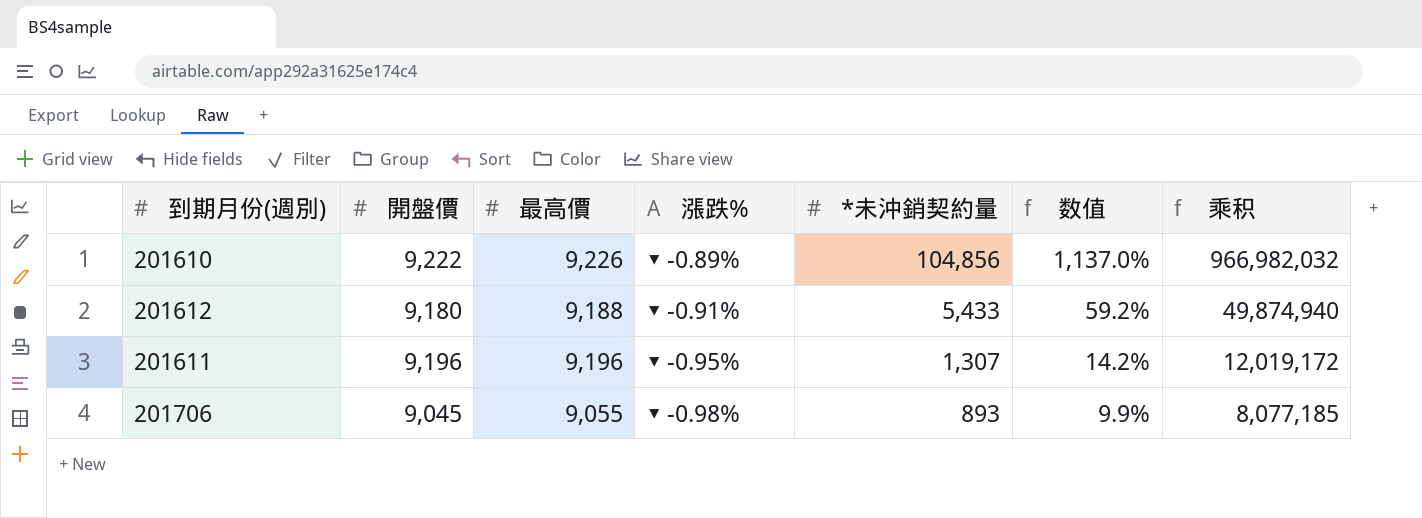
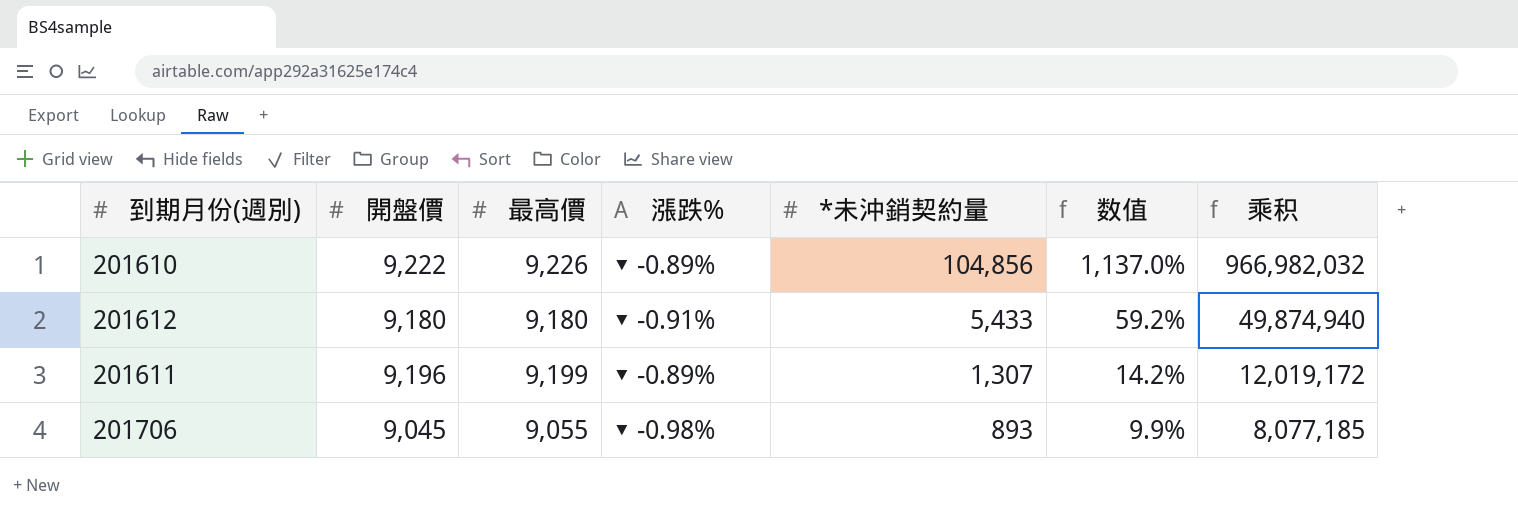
201612 | 最高價: 9,188 -> 9,180
201611 | 最高價: 9,196 -> 9,199
201611 | 漲跌%: ▼ -0.95% -> ▼ -0.89%

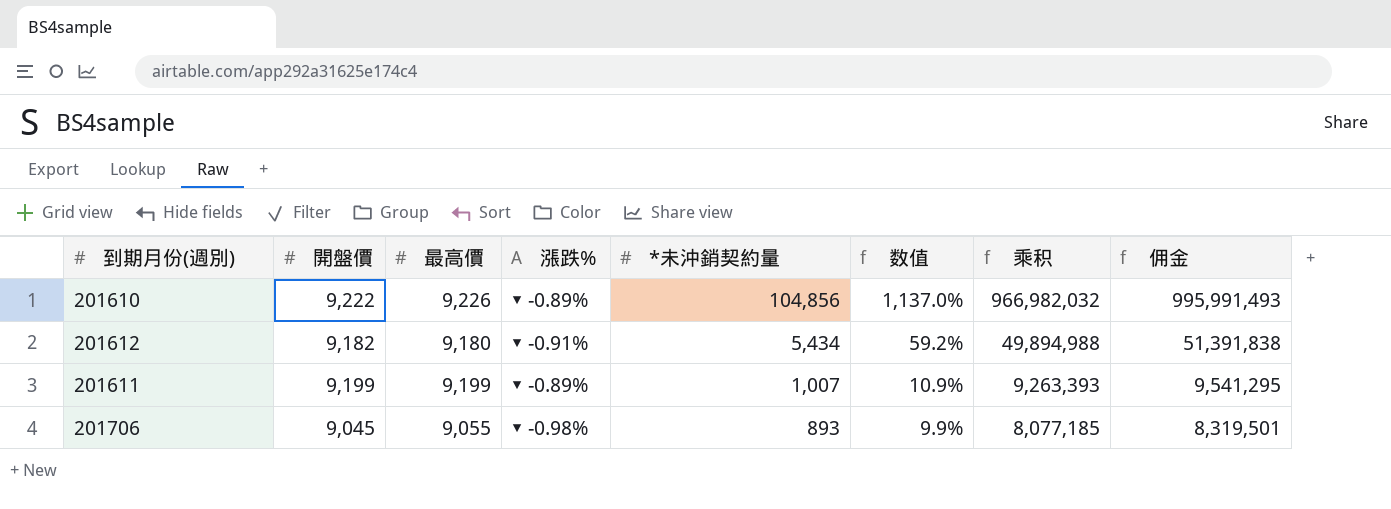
column 佣金 | formula: none -> [乘积] * 1.03
201612 | 開盤價: 9,180 -> 9,182
201612 | *未沖銷契約量: 5,433 -> 5,434
201612 | 乘积: 49,874,940 -> 49,894,988
201611 | 開盤價: 9,196 -> 9,199
201611 | *未沖銷契約量: 1,307 -> 1,007
201611 | 数值: 14.2% -> 10.9%
201611 | 乘积: 12,019,172 -> 9,263,393

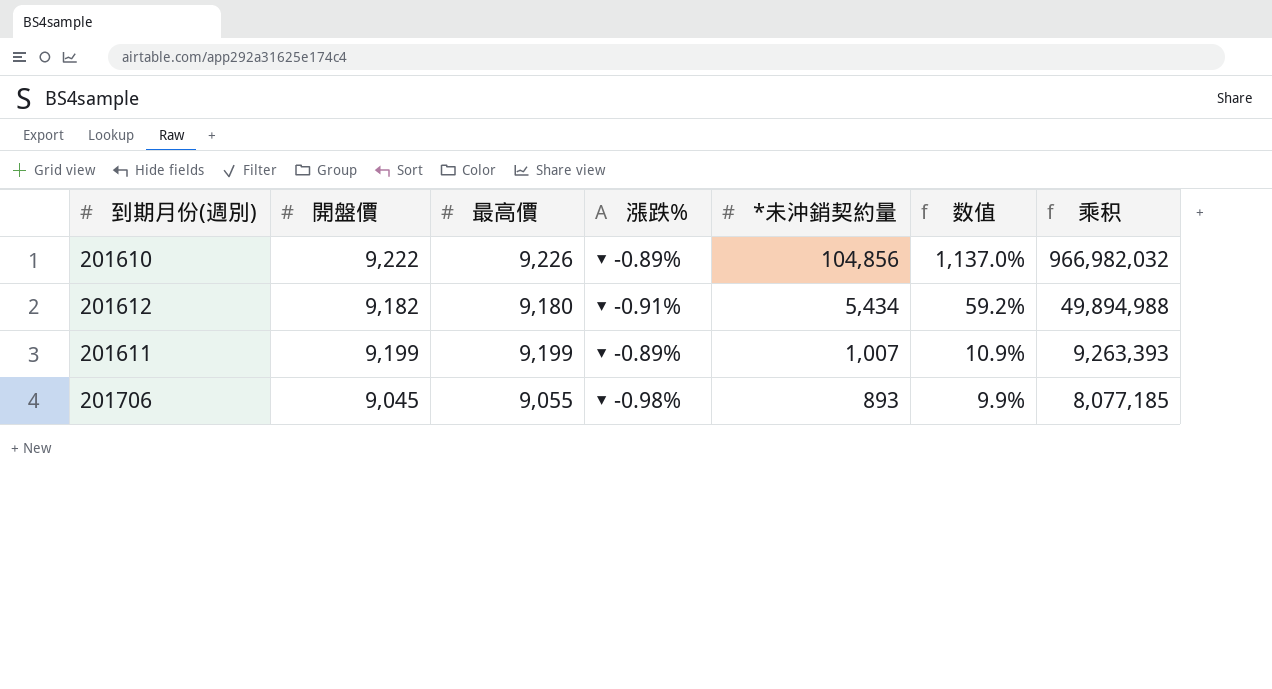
column 佣金 | formula: [乘积] * 1.03 -> none

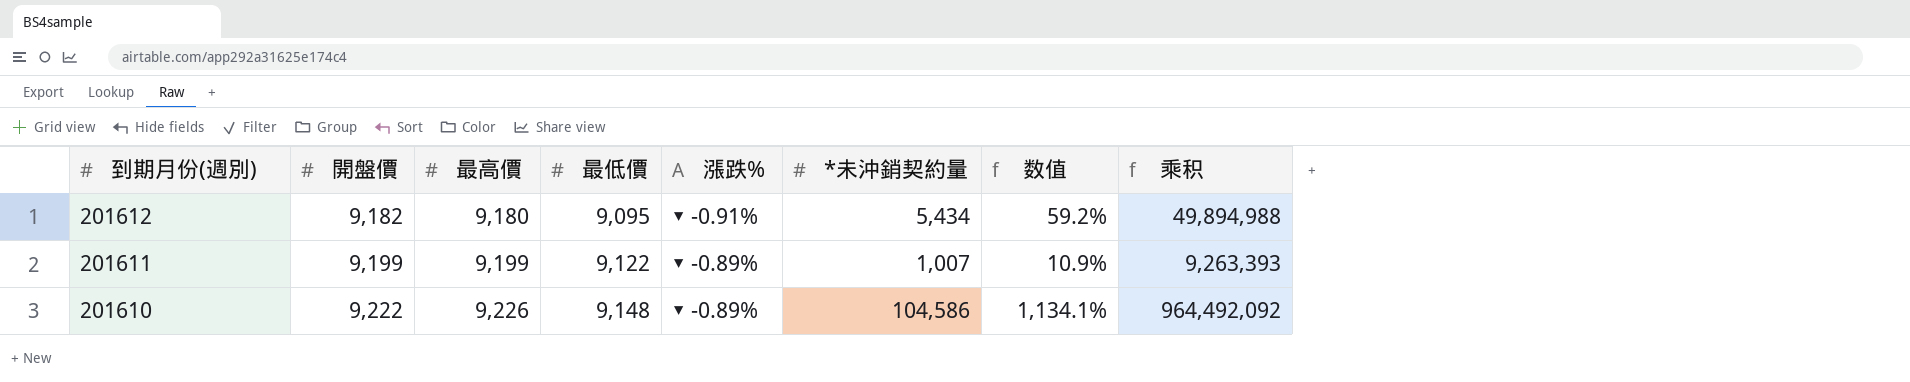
row order: *未沖銷契約量 descending -> 到期月份(週別) descending
column 最低價 | position: none -> 4
row 201706: 9,045 | 9,055 | ▼ -0.98% | 893 | 9.9% | 8,077,185 -> none
201610 | *未沖銷契約量: 104,856 -> 104,586
201610 | 数值: 1,137.0% -> 1,134.1%
201610 | 乘积: 966,982,032 -> 964,492,092

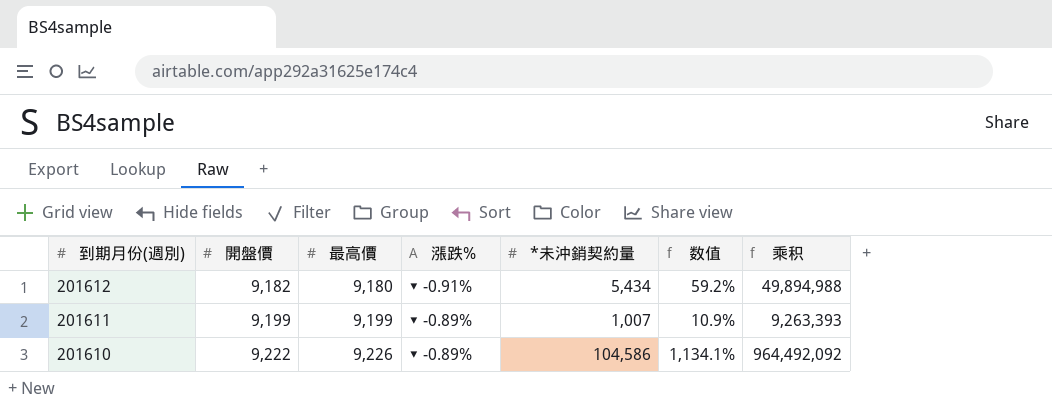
column 最低價 | position: 4 -> none

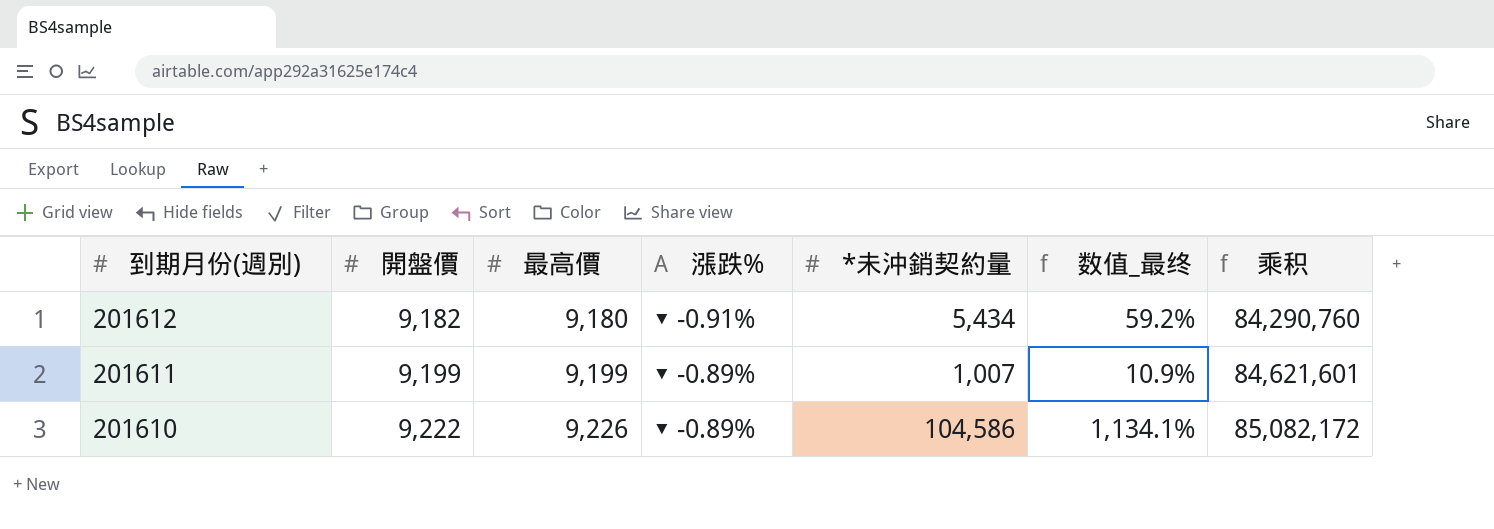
column name: 数值 -> 数值_最终
column 乘积 | formula: [開盤價] * [*未沖銷契約量] -> [開盤價] * [最高價]

